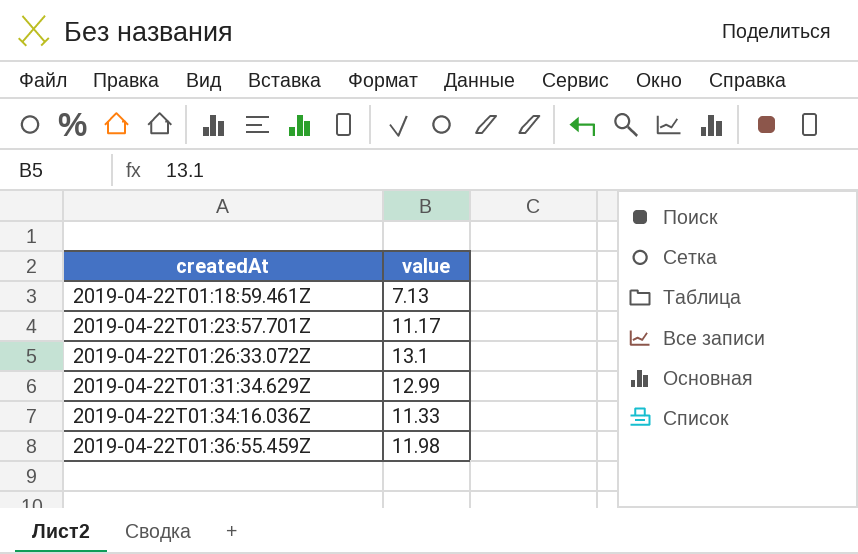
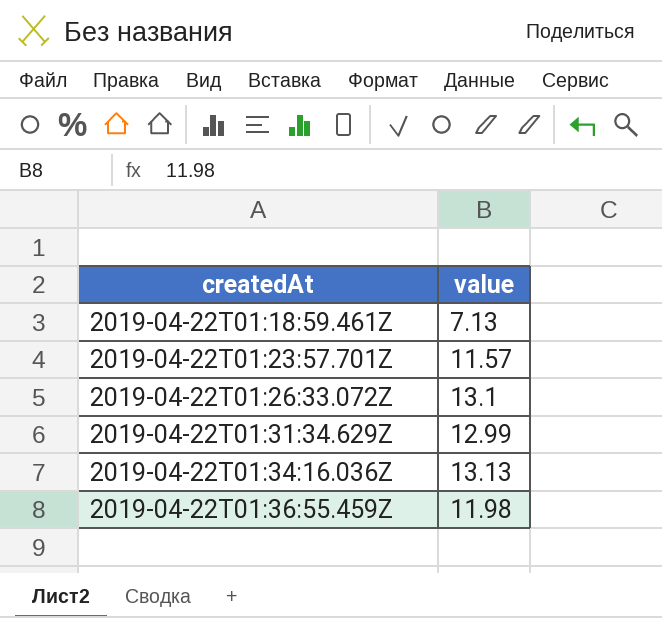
2019-04-22T01:23:57.701Z | value: 11.17 -> 11.57
2019-04-22T01:34:16.036Z | value: 11.33 -> 13.13

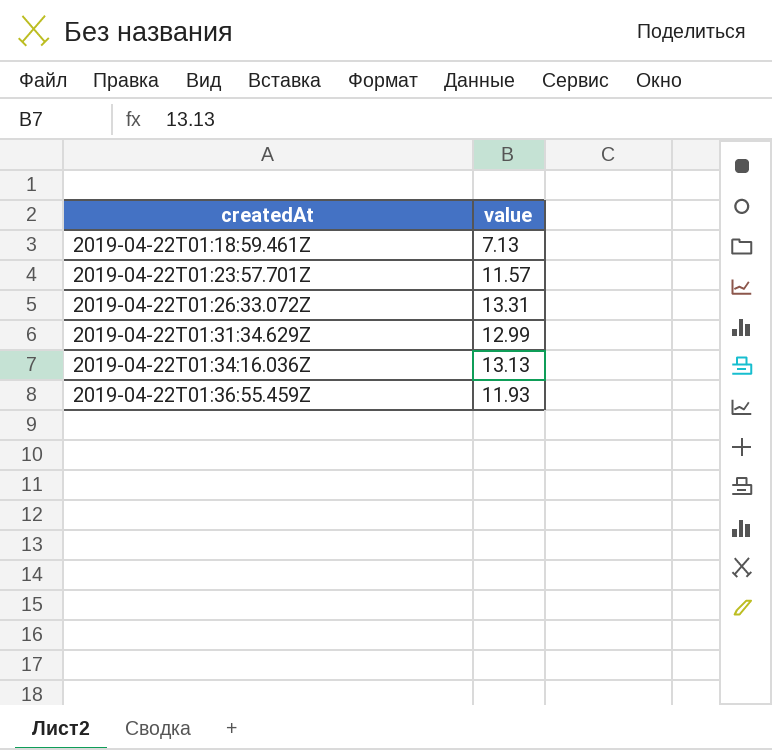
2019-04-22T01:26:33.072Z | value: 13.1 -> 13.31
2019-04-22T01:36:55.459Z | value: 11.98 -> 11.93

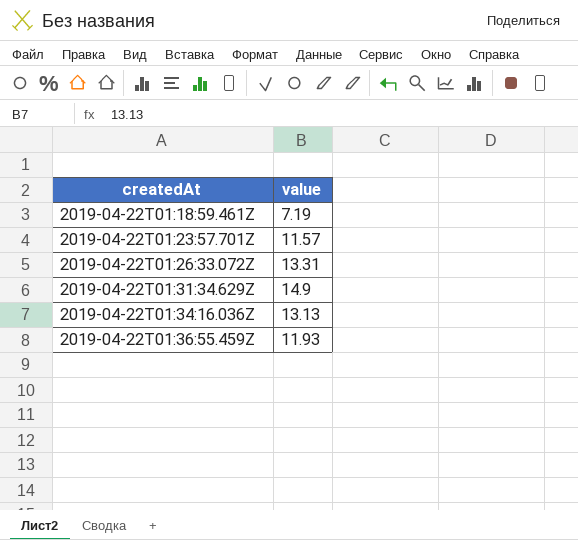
2019-04-22T01:18:59.461Z | value: 7.13 -> 7.19
2019-04-22T01:31:34.629Z | value: 12.99 -> 14.9

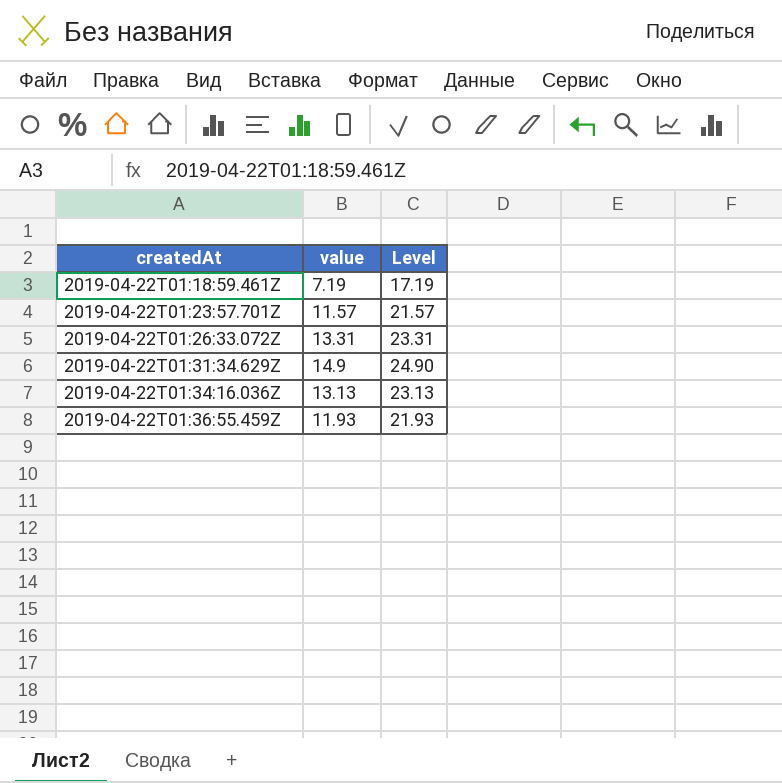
column Level | formula: none -> [value] + 10

